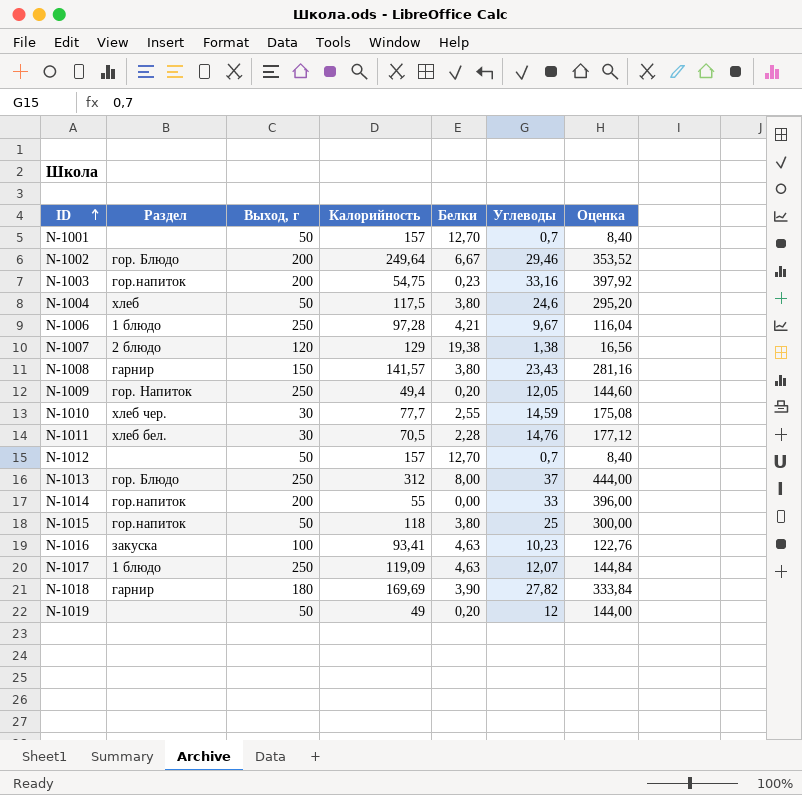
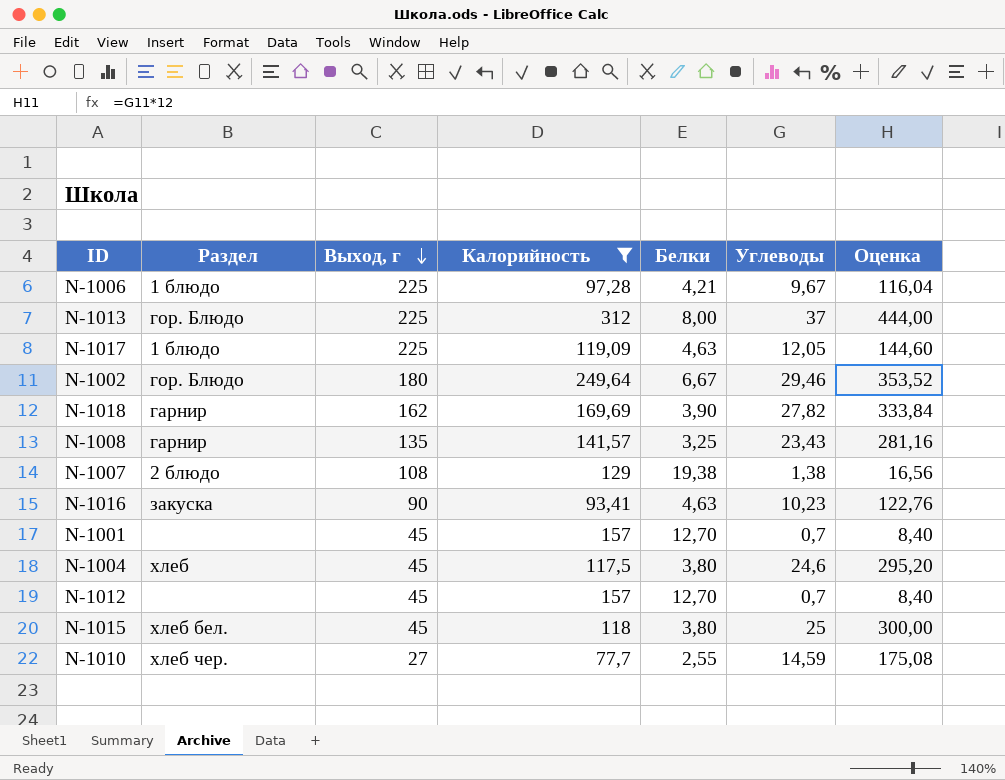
filter: none -> Калорийность >= 77,7
row order: ID ascending -> Выход, г descending
N-1006 | Выход, г: 250 -> 225
N-1013 | Выход, г: 250 -> 225
N-1017 | Выход, г: 250 -> 225
N-1017 | Углеводы: 12,07 -> 12,05
N-1017 | Оценка: 144,84 -> 144,60
N-1002 | Выход, г: 200 -> 180
N-1018 | Выход, г: 180 -> 162
N-1008 | Выход, г: 150 -> 135
N-1008 | Белки: 3,80 -> 3,25
N-1007 | Выход, г: 120 -> 108
N-1016 | Выход, г: 100 -> 90
N-1001 | Выход, г: 50 -> 45
N-1004 | Выход, г: 50 -> 45
N-1012 | Выход, г: 50 -> 45
N-1015 | Раздел: гор.напиток -> хлеб бел.
N-1015 | Выход, г: 50 -> 45
N-1010 | Выход, г: 30 -> 27

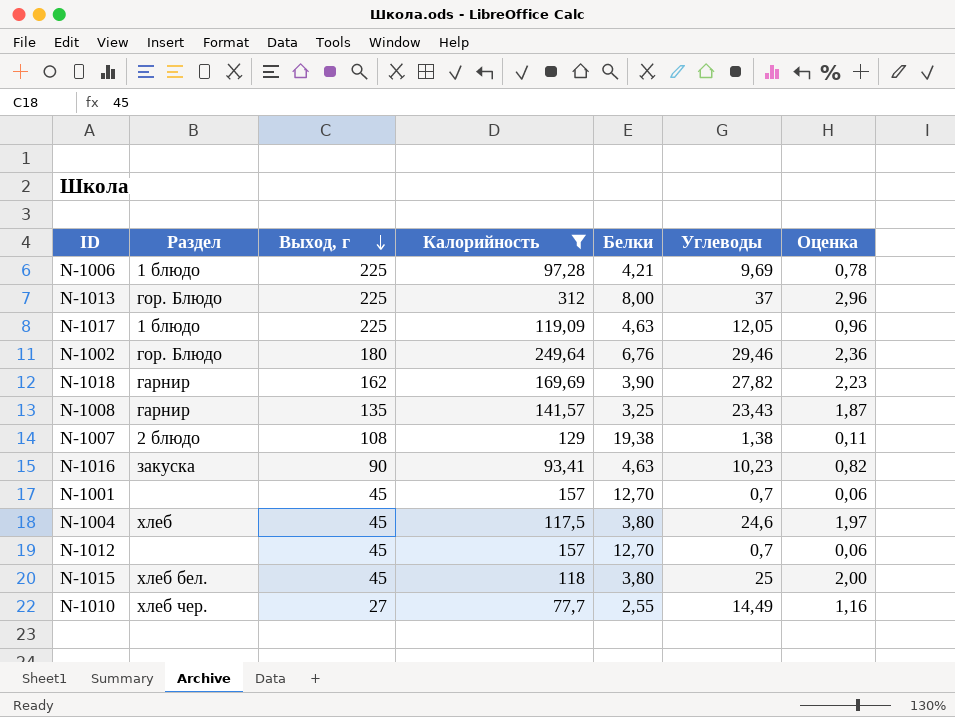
column Оценка | formula: [Углеводы] * 12 -> [Углеводы] * 0,08
N-1006 | Углеводы: 9,67 -> 9,69
N-1002 | Белки: 6,67 -> 6,76
N-1010 | Углеводы: 14,59 -> 14,49

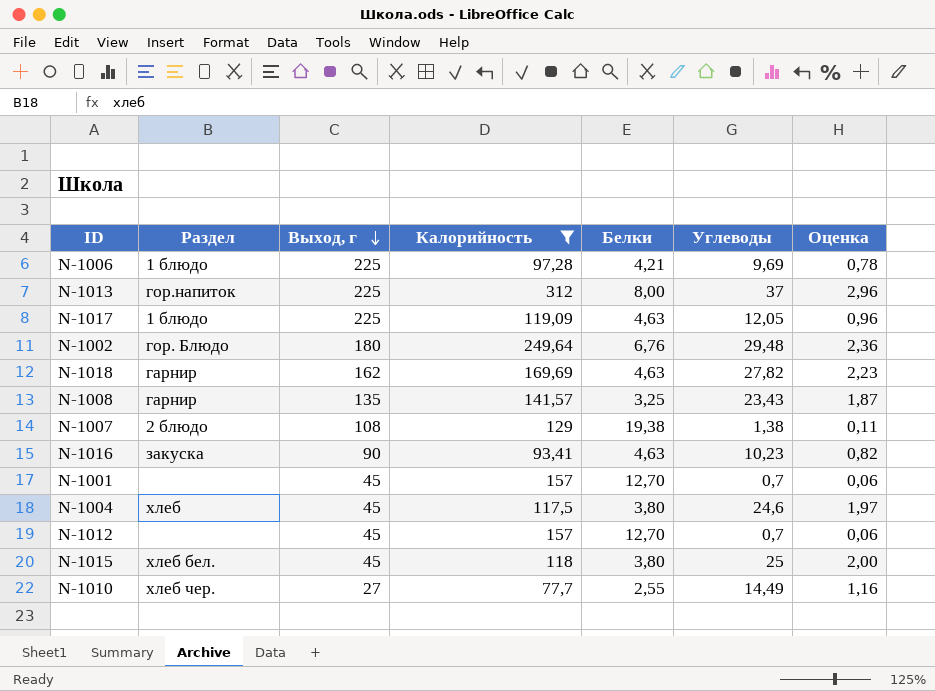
N-1013 | Раздел: гор. Блюдо -> гор.напиток
N-1002 | Углеводы: 29,46 -> 29,48
N-1018 | Белки: 3,90 -> 4,63

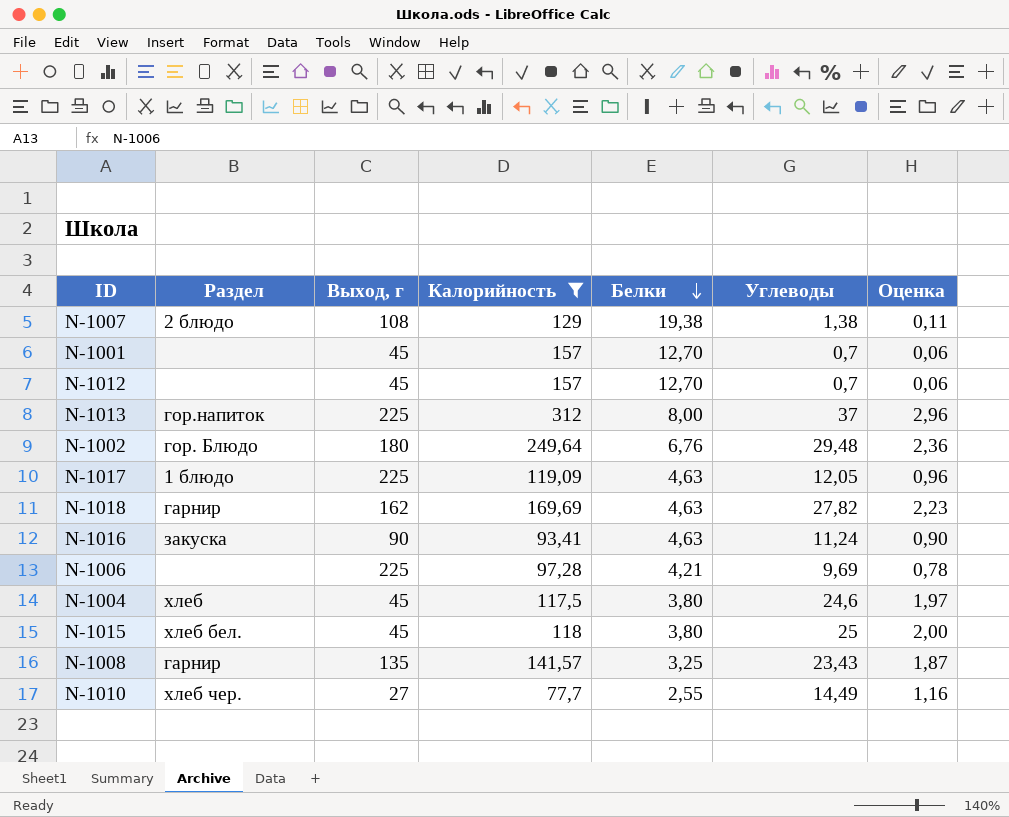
row order: Выход, г descending -> Белки descending
N-1016 | Углеводы: 10,23 -> 11,24
N-1016 | Оценка: 0,82 -> 0,90
N-1006 | Раздел: 1 блюдо -> none

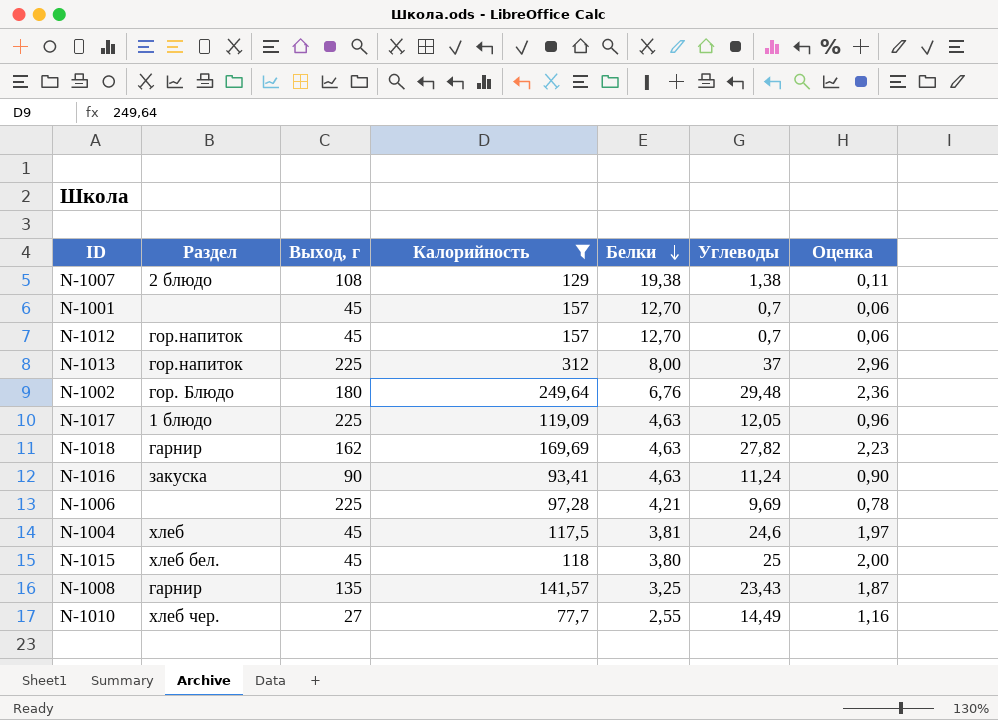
N-1012 | Раздел: none -> гор.напиток
N-1004 | Белки: 3,80 -> 3,81

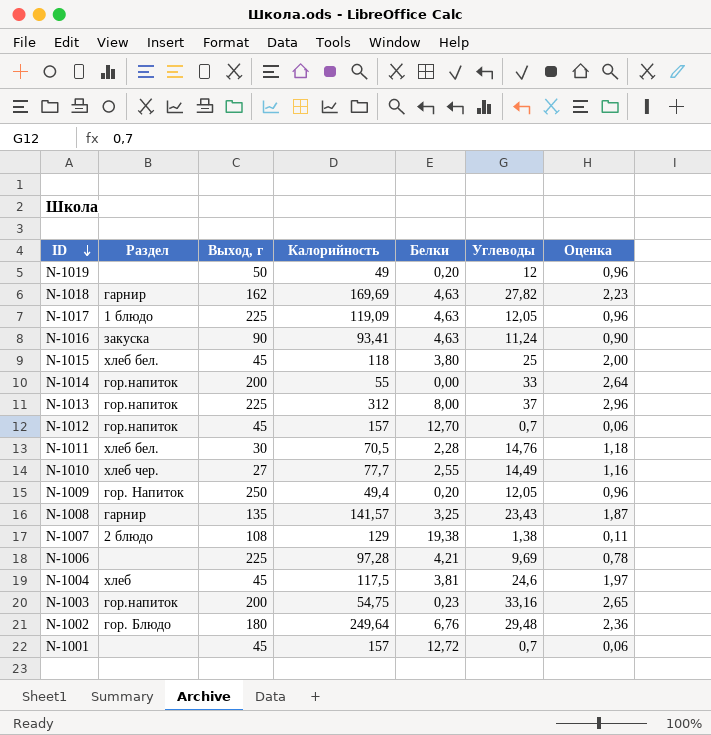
filter: Калорийность >= 77,7 -> none
row order: Белки descending -> ID descending
N-1001 | Белки: 12,70 -> 12,72

